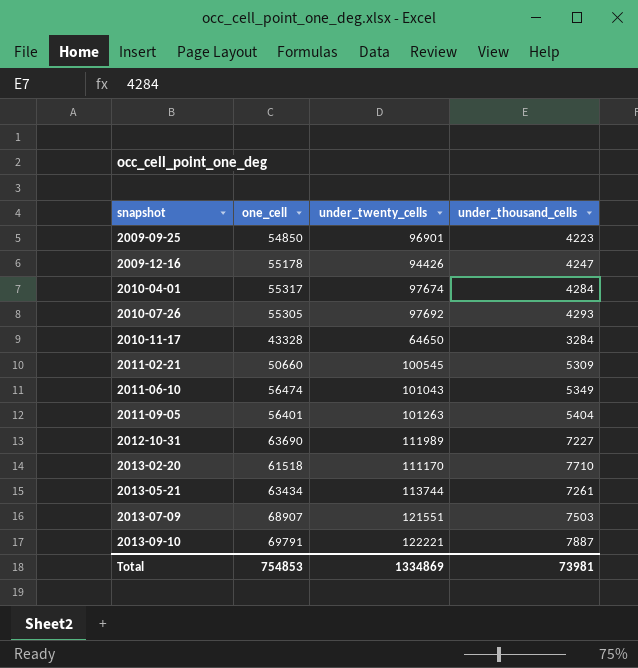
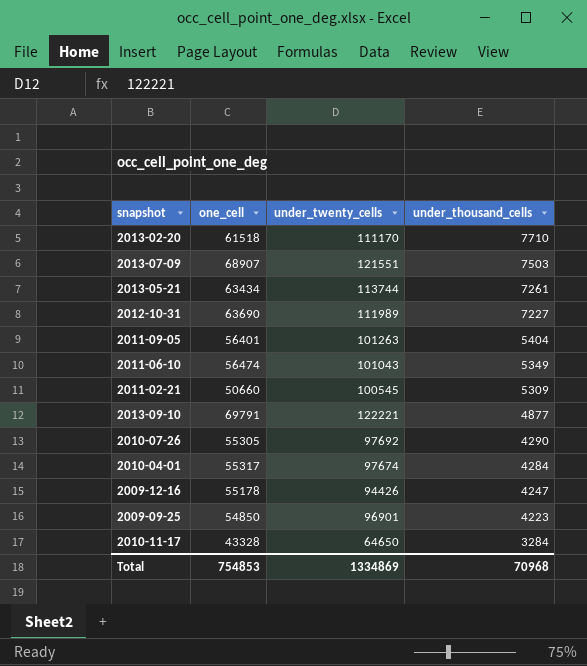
row order: snapshot ascending -> under_thousand_cells descending
2013-09-10 | under_thousand_cells: 7887 -> 4877
2010-07-26 | under_thousand_cells: 4293 -> 4290
Total | under_thousand_cells: 73981 -> 70968

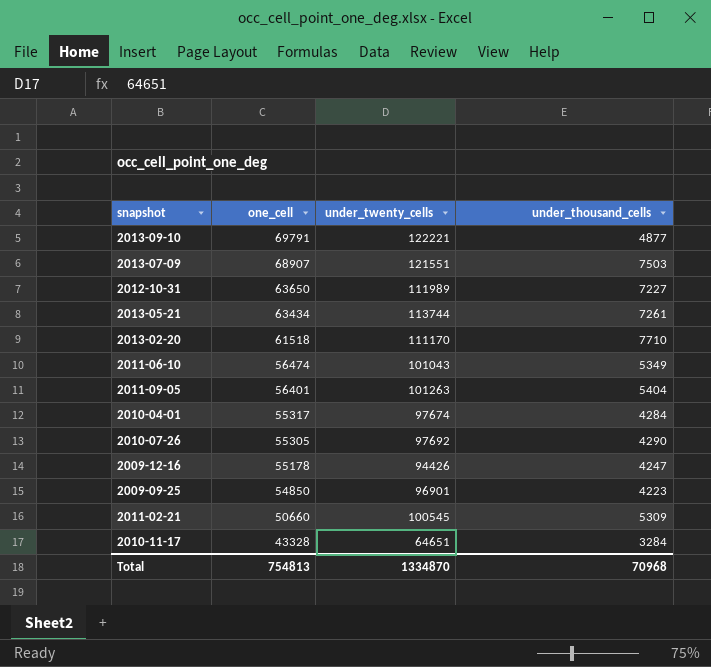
row order: under_thousand_cells descending -> one_cell descending
2012-10-31 | one_cell: 63690 -> 63650
2010-11-17 | under_twenty_cells: 64650 -> 64651
Total | one_cell: 754853 -> 754813
Total | under_twenty_cells: 1334869 -> 1334870

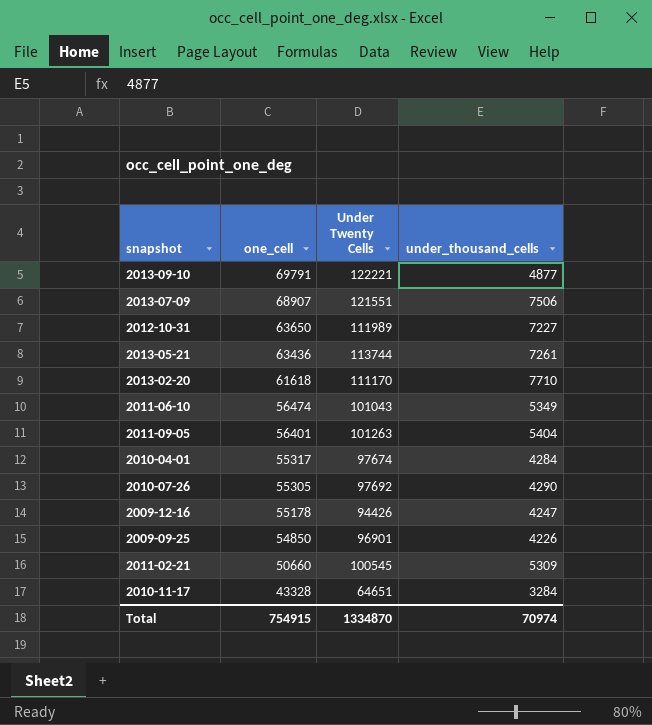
column name: under_twenty_cells -> Under Twenty Cells
2013-07-09 | under_thousand_cells: 7503 -> 7506
2013-05-21 | one_cell: 63434 -> 63436
2013-02-20 | one_cell: 61518 -> 61618
2009-09-25 | under_thousand_cells: 4223 -> 4226
Total | one_cell: 754813 -> 754915
Total | under_thousand_cells: 70968 -> 70974

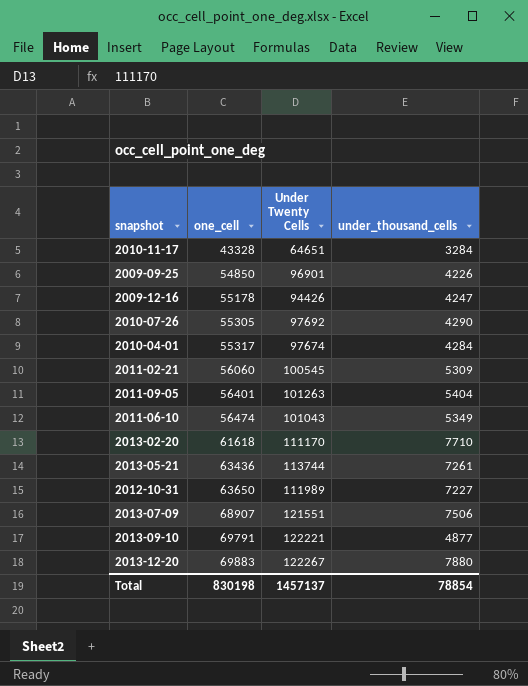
row order: one_cell descending -> one_cell ascending
2011-02-21 | one_cell: 50660 -> 56060
row 2013-12-20: none -> 69883 | 122267 | 7880
Total | one_cell: 754915 -> 830198
Total | Under Twenty Cells: 1334870 -> 1457137
Total | under_thousand_cells: 70974 -> 78854

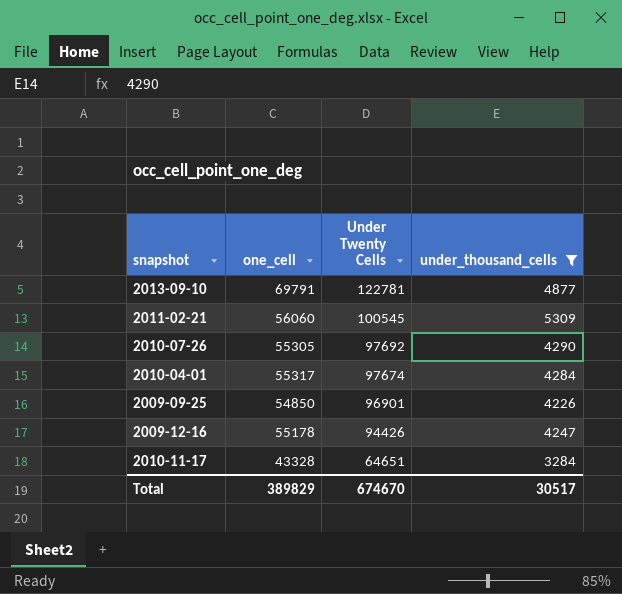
filter: none -> under_thousand_cells <= 5309
row order: one_cell ascending -> Under Twenty Cells descending
2013-09-10 | Under Twenty Cells: 122221 -> 122781
Total | one_cell: 830198 -> 389829
Total | Under Twenty Cells: 1457137 -> 674670
Total | under_thousand_cells: 78854 -> 30517

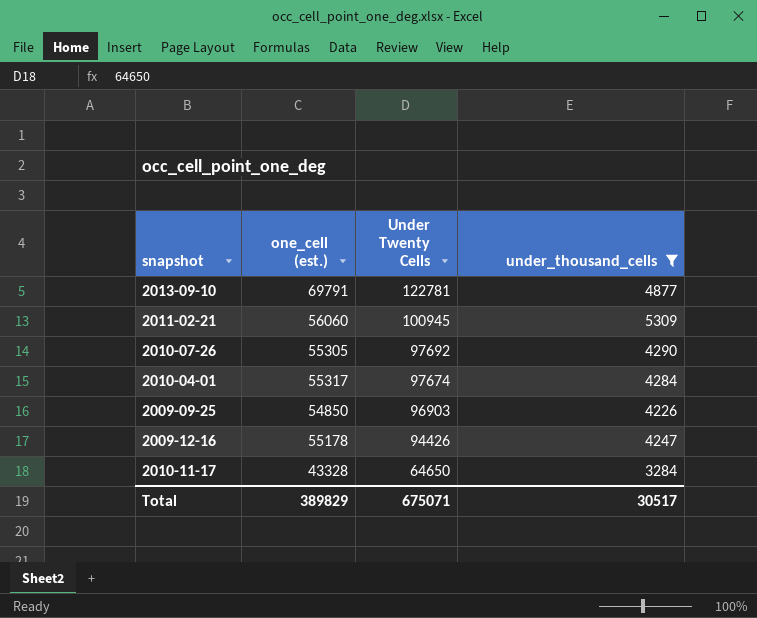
column name: one_cell -> one_cell (est.)
2011-02-21 | Under Twenty Cells: 100545 -> 100945
2009-09-25 | Under Twenty Cells: 96901 -> 96903
2010-11-17 | Under Twenty Cells: 64651 -> 64650
Total | Under Twenty Cells: 674670 -> 675071

